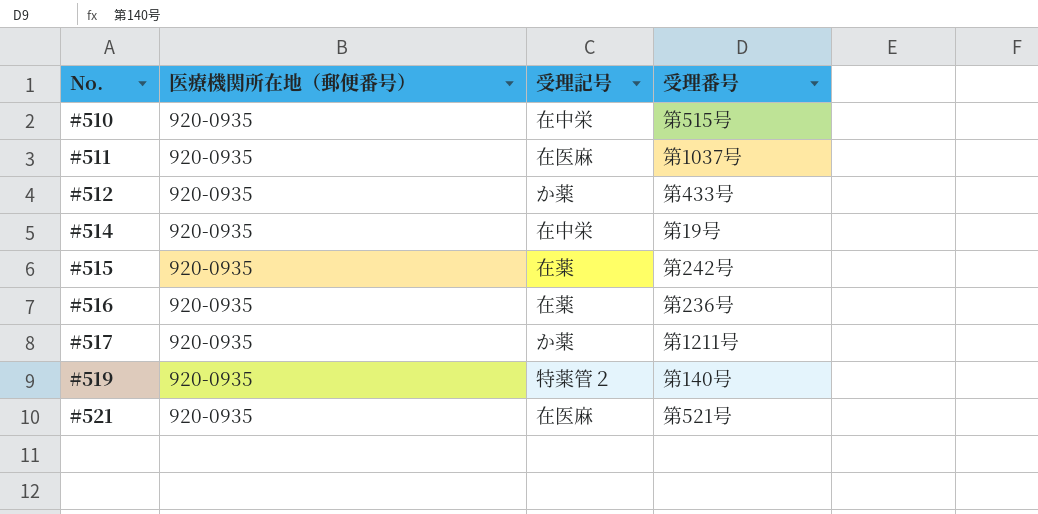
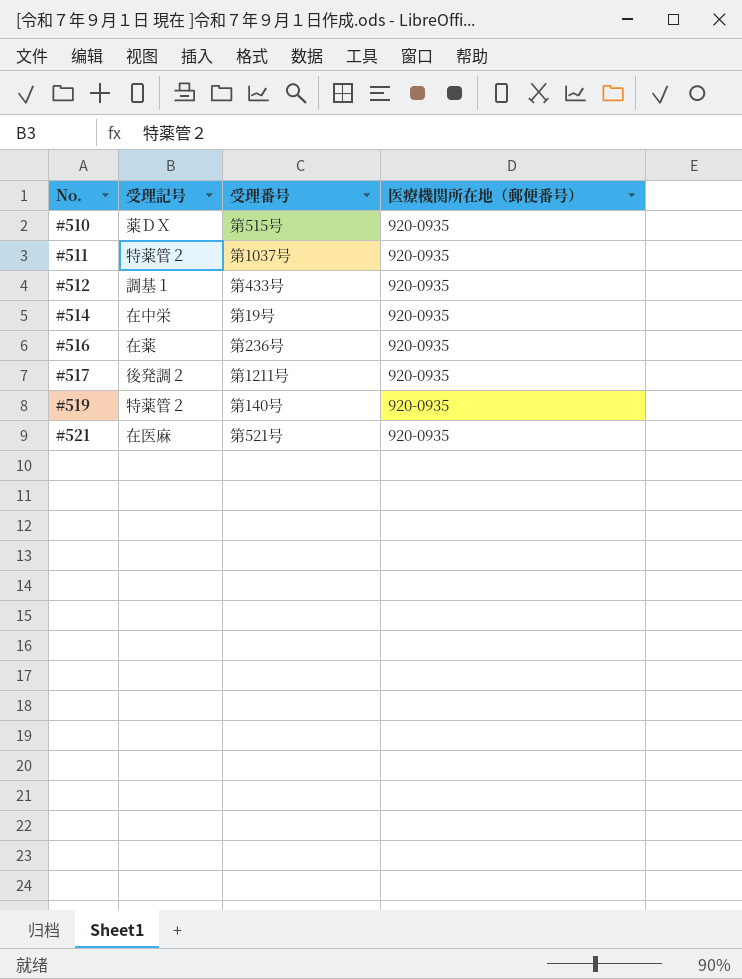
column 医療機関所在地（郵便番号） | position: 2 -> 4
row #515: 920-0935 | 在薬 | 第242号 -> none
#510 | 受理記号: 在中栄 -> 薬ＤＸ
#511 | 受理記号: 在医麻 -> 特薬管２
#512 | 受理記号: か薬 -> 調基１
#517 | 受理記号: か薬 -> 後発調２

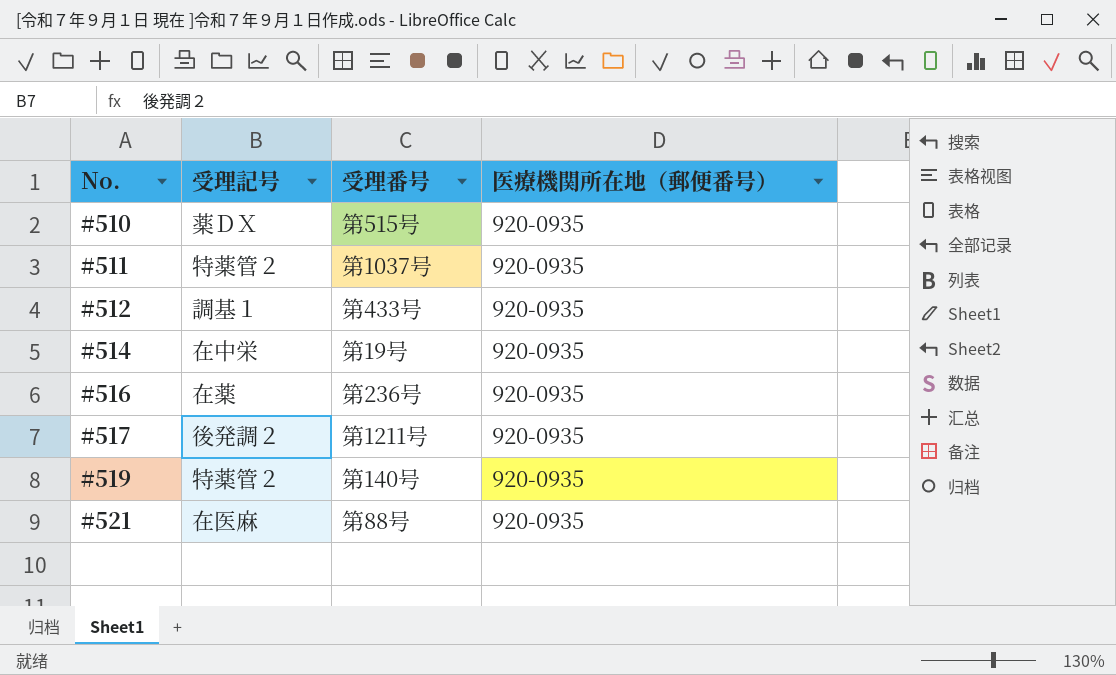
#521 | 受理番号: 第521号 -> 第88号

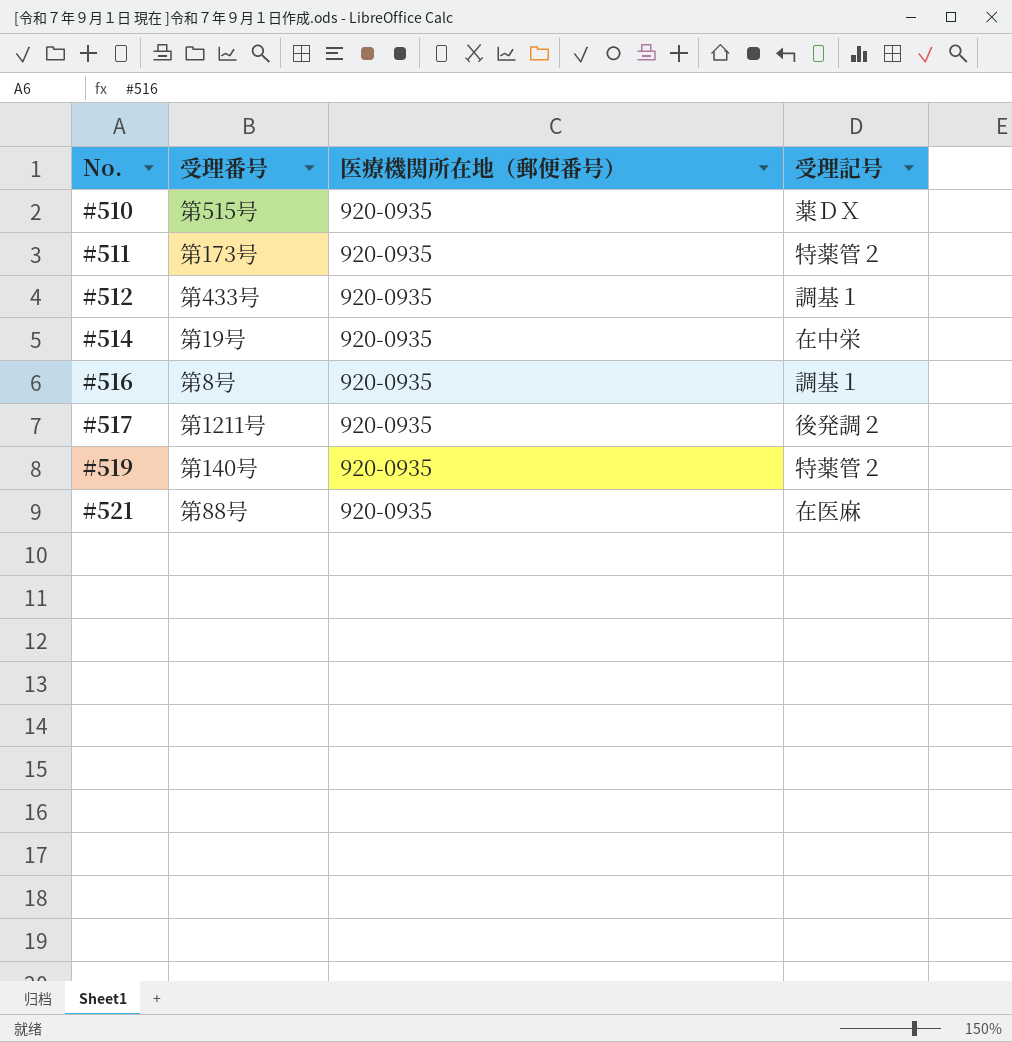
column 受理記号 | position: 2 -> 4
#511 | 受理番号: 第1037号 -> 第173号
#516 | 受理番号: 第236号 -> 第8号
#516 | 受理記号: 在薬 -> 調基１

